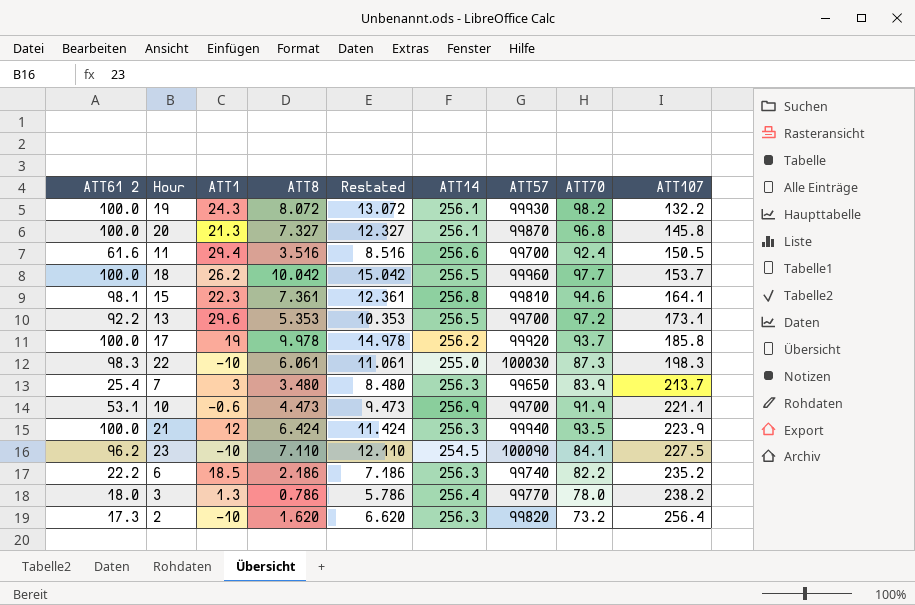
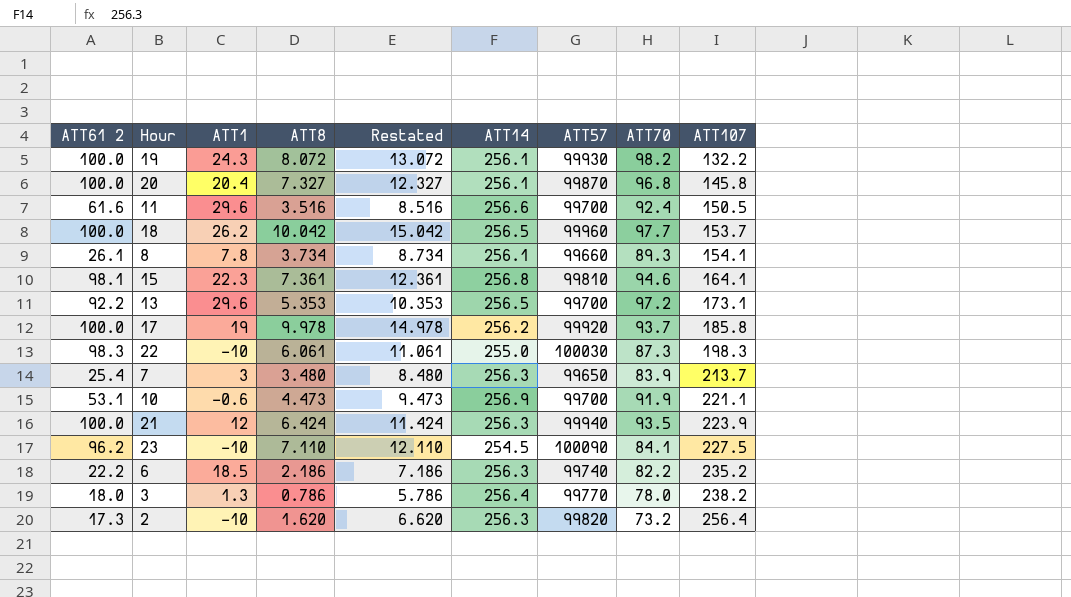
20 | ATT1: 21.3 -> 20.4
11 | ATT1: 29.4 -> 29.6
row 8: none -> 26.1 | 7.8 | 3.734 | 8.734 | 256.1 | 99660 | 89.3 | 154.1

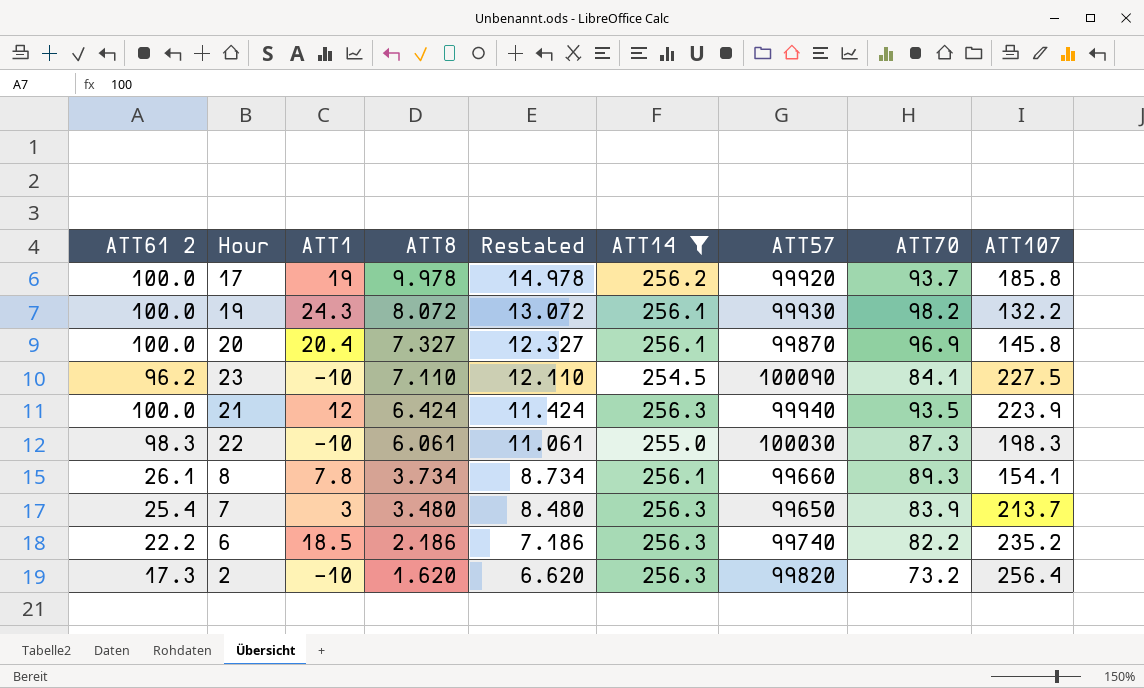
filter: none -> ATT14 <= 256.3
row order: ATT107 ascending -> ATT8 descending
20 | ATT70: 96.8 -> 96.9

